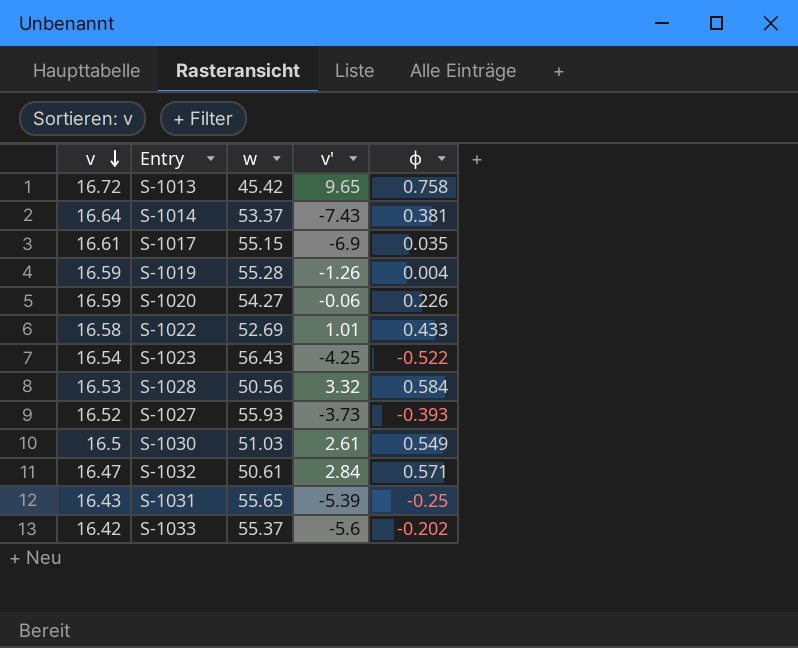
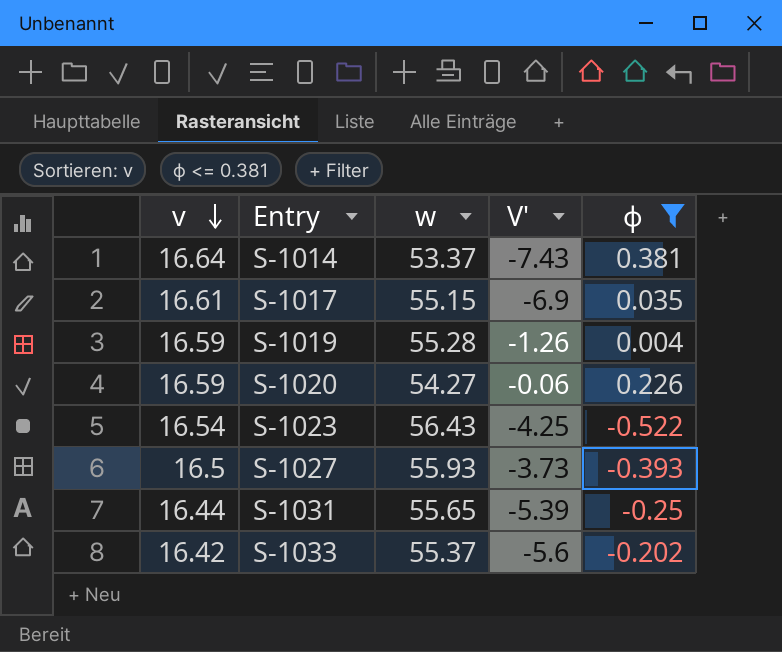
filter: none -> ϕ <= 0.381
column name: v' -> V'
S-1027 | v: 16.52 -> 16.5
S-1031 | v: 16.43 -> 16.44

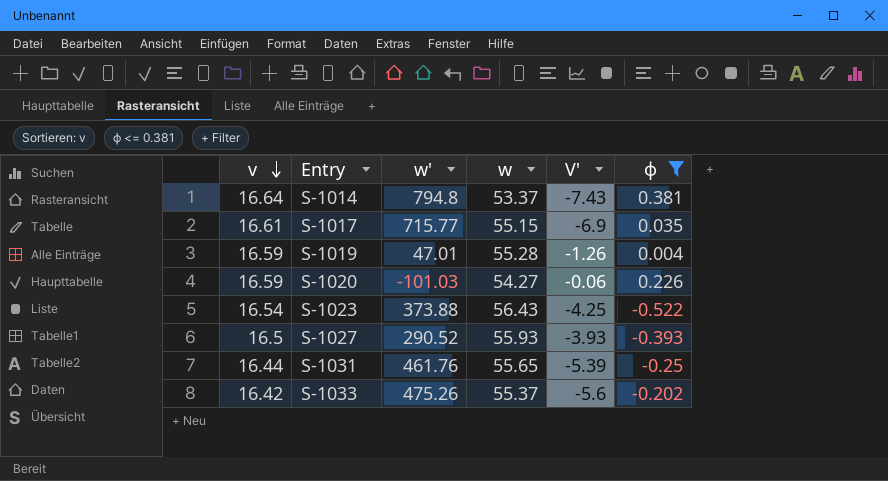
column w' | position: none -> 3
S-1027 | V': -3.73 -> -3.93

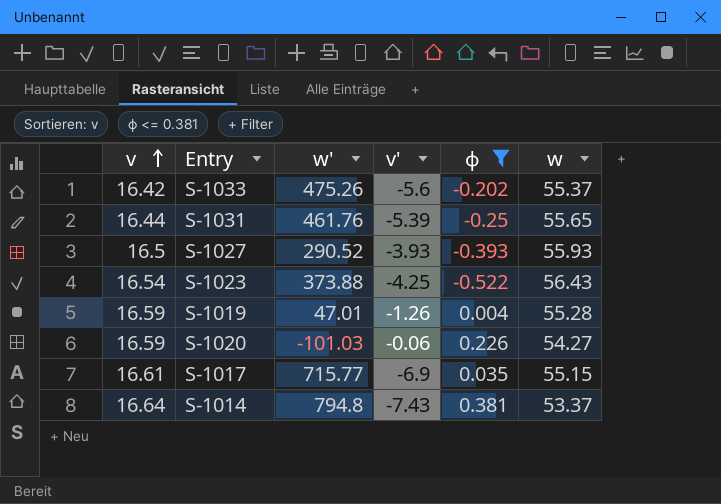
row order: v descending -> v ascending
column name: V' -> v'
column w | position: 4 -> 6

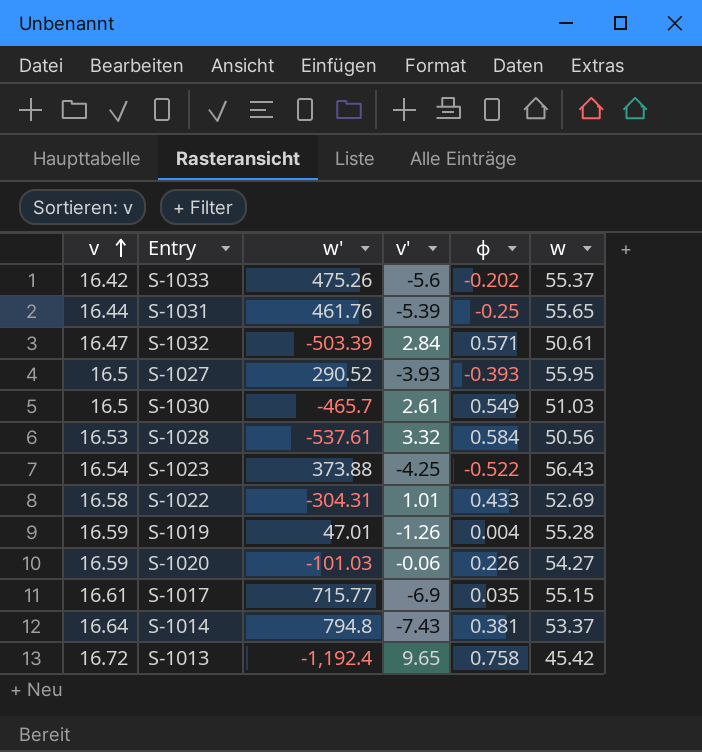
filter: ϕ <= 0.381 -> none
S-1027 | w: 55.93 -> 55.95

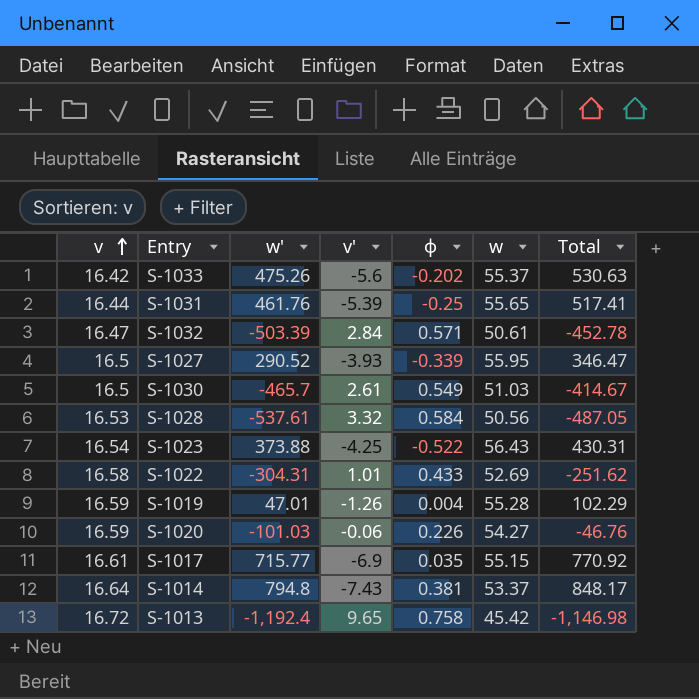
column Total | formula: none -> [w'] + [w]
S-1027 | ϕ: -0.393 -> -0.339

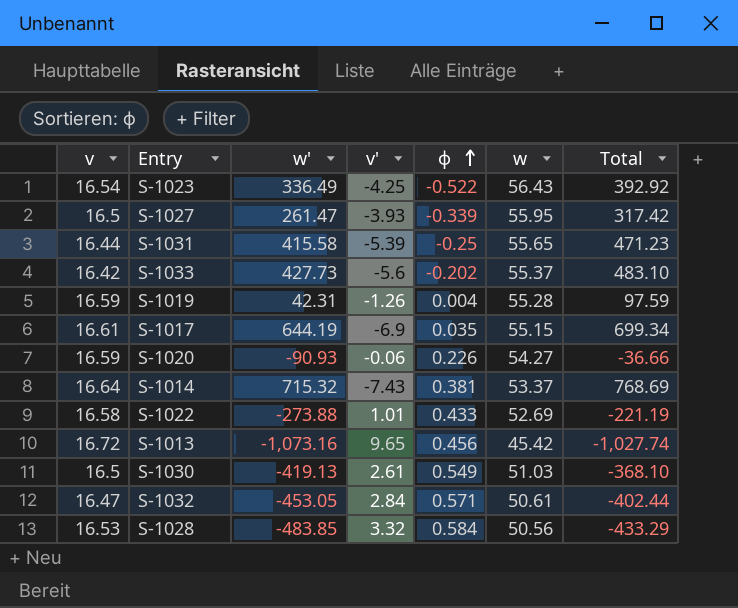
row order: v ascending -> ϕ ascending
S-1023 | w': 373.88 -> 336.49
S-1023 | Total: 430.31 -> 392.92
S-1027 | w': 290.52 -> 261.47
S-1027 | Total: 346.47 -> 317.42
S-1031 | w': 461.76 -> 415.58
S-1031 | Total: 517.41 -> 471.23
S-1033 | w': 475.26 -> 427.73
S-1033 | Total: 530.63 -> 483.10
S-1019 | w': 47.01 -> 42.31
S-1019 | Total: 102.29 -> 97.59
S-1017 | w': 715.77 -> 644.19
S-1017 | Total: 770.92 -> 699.34
S-1020 | w': -101.03 -> -90.93
S-1020 | Total: -46.76 -> -36.66
S-1014 | w': 794.8 -> 715.32
S-1014 | Total: 848.17 -> 768.69
S-1022 | w': -304.31 -> -273.88
S-1022 | Total: -251.62 -> -221.19
S-1013 | w': -1,192.4 -> -1,073.16
S-1013 | ϕ: 0.758 -> 0.456
S-1013 | Total: -1,146.98 -> -1,027.74
S-1030 | w': -465.7 -> -419.13
S-1030 | Total: -414.67 -> -368.10
S-1032 | w': -503.39 -> -453.05
S-1032 | Total: -452.78 -> -402.44
S-1028 | w': -537.61 -> -483.85
S-1028 | Total: -487.05 -> -433.29

